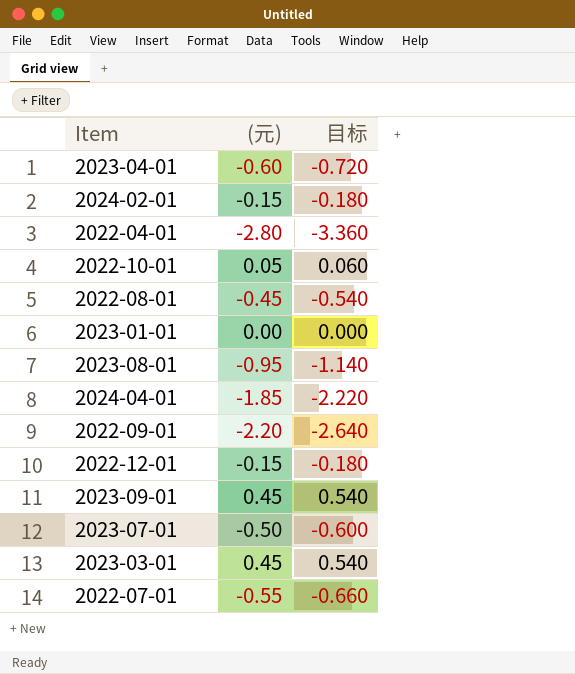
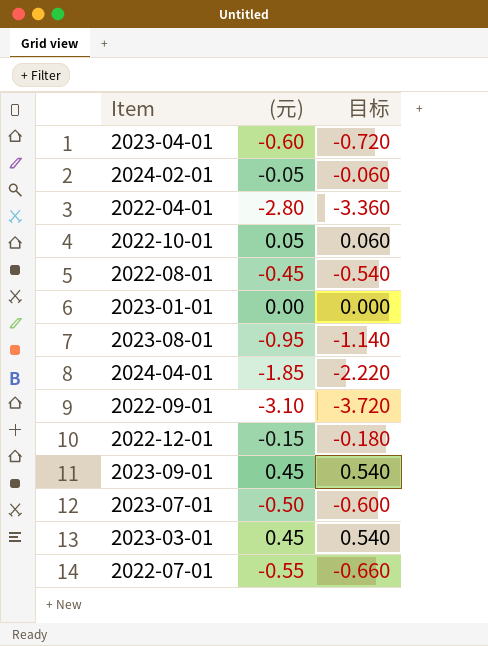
2024-02-01 | (元): -0.15 -> -0.05
2024-02-01 | 目标: -0.180 -> -0.060
2022-09-01 | (元): -2.20 -> -3.10
2022-09-01 | 目标: -2.640 -> -3.720

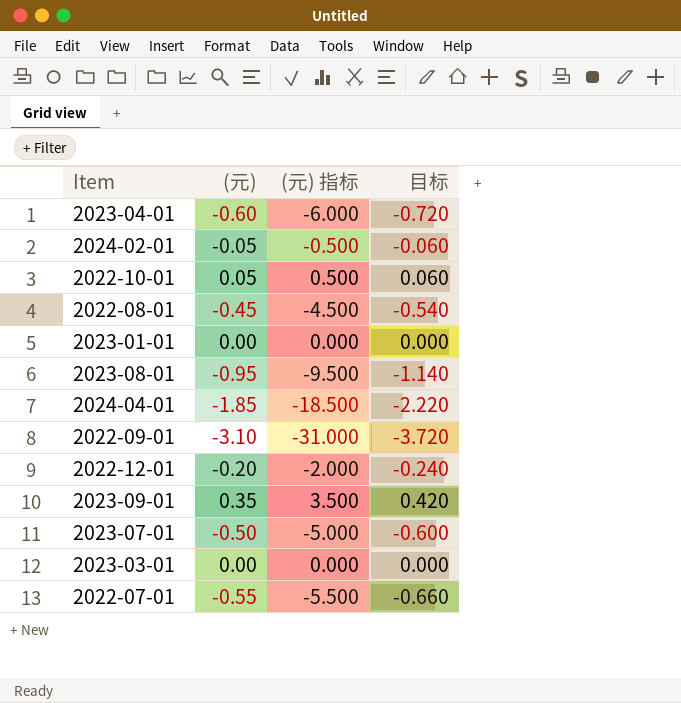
column (元) 指标 | formula: none -> [(元)] * 10
row 2022-04-01: -2.80 | -3.360 -> none
2022-12-01 | (元): -0.15 -> -0.20
2022-12-01 | 目标: -0.180 -> -0.240
2023-09-01 | (元): 0.45 -> 0.35
2023-09-01 | 目标: 0.540 -> 0.420
2023-03-01 | (元): 0.45 -> 0.00
2023-03-01 | 目标: 0.540 -> 0.000

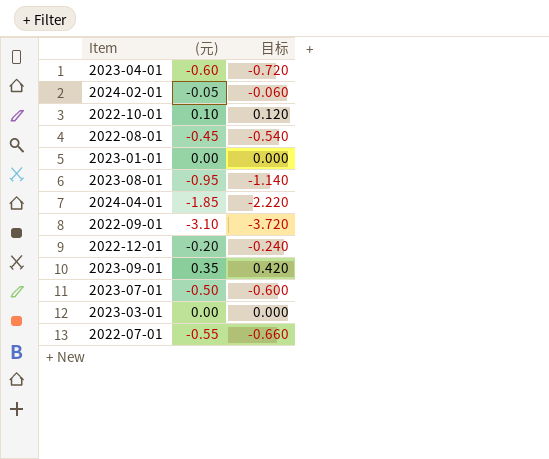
column (元) 指标 | formula: [(元)] * 10 -> none
2022-10-01 | (元): 0.05 -> 0.10
2022-10-01 | 目标: 0.060 -> 0.120

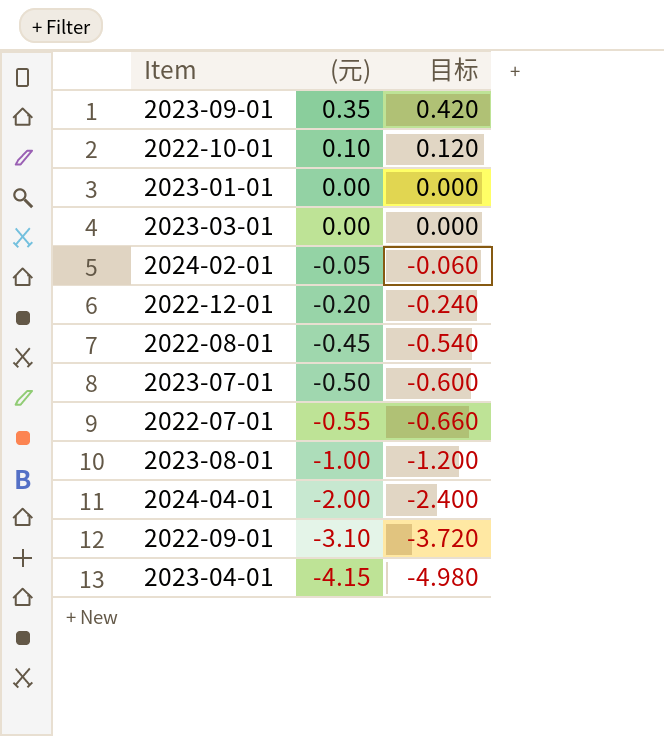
row order: none -> (元) descending
2023-08-01 | (元): -0.95 -> -1.00
2023-08-01 | 目标: -1.140 -> -1.200
2024-04-01 | (元): -1.85 -> -2.00
2024-04-01 | 目标: -2.220 -> -2.400
2023-04-01 | (元): -0.60 -> -4.15
2023-04-01 | 目标: -0.720 -> -4.980

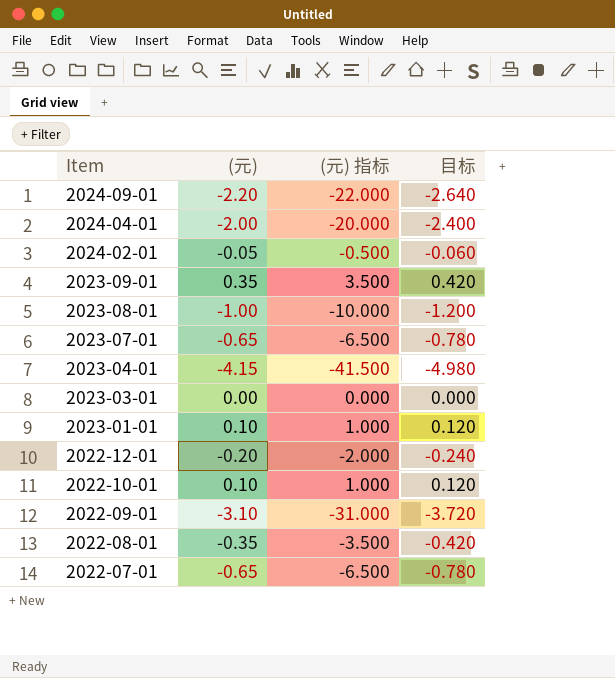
row order: (元) descending -> Item descending
column (元) 指标 | formula: none -> [(元)] * 10
row 2024-09-01: none -> -2.20 | -22.000 | -2.640
2023-07-01 | (元): -0.50 -> -0.65
2023-07-01 | 目标: -0.600 -> -0.780
2023-01-01 | (元): 0.00 -> 0.10
2023-01-01 | 目标: 0.000 -> 0.120
2022-08-01 | (元): -0.45 -> -0.35
2022-08-01 | 目标: -0.540 -> -0.420
2022-07-01 | (元): -0.55 -> -0.65
2022-07-01 | 目标: -0.660 -> -0.780

